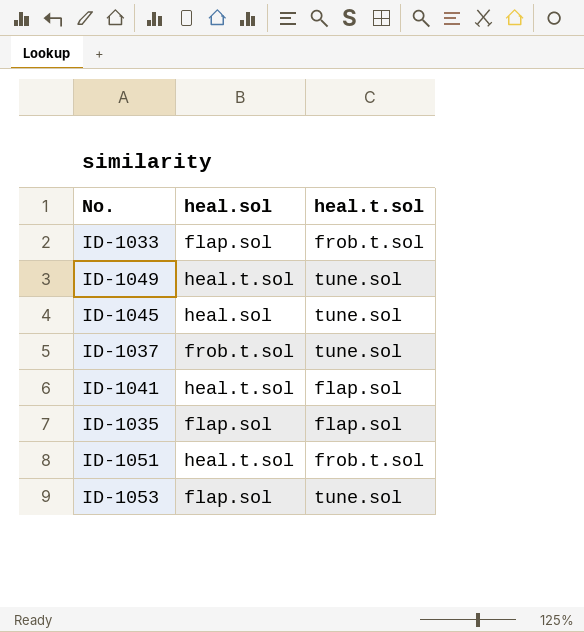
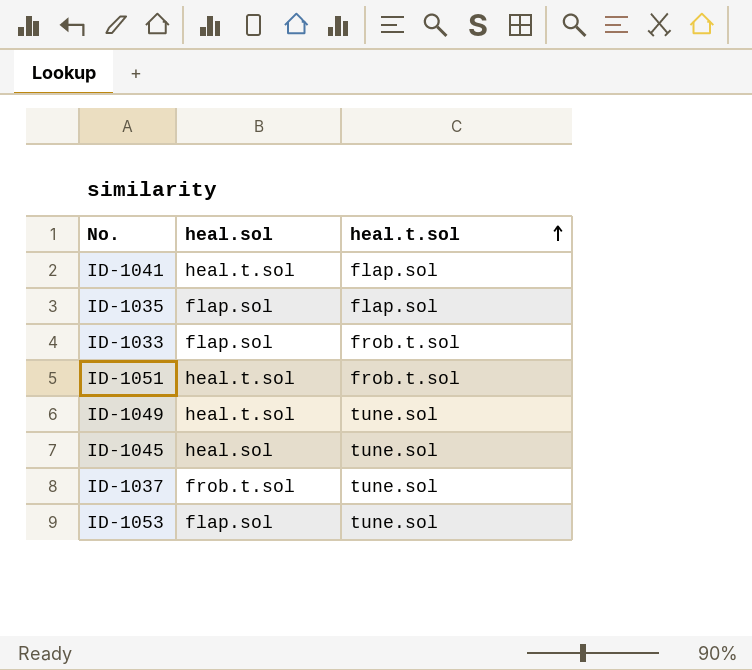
row order: none -> heal.t.sol ascending

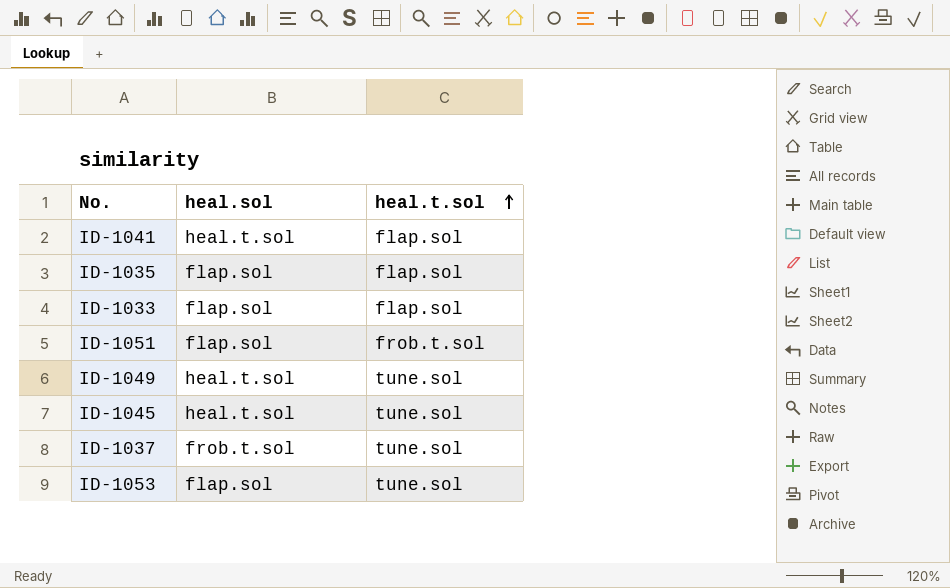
ID-1033 | heal.t.sol: frob.t.sol -> flap.sol
ID-1051 | heal.sol: heal.t.sol -> flap.sol
ID-1045 | heal.sol: heal.sol -> heal.t.sol

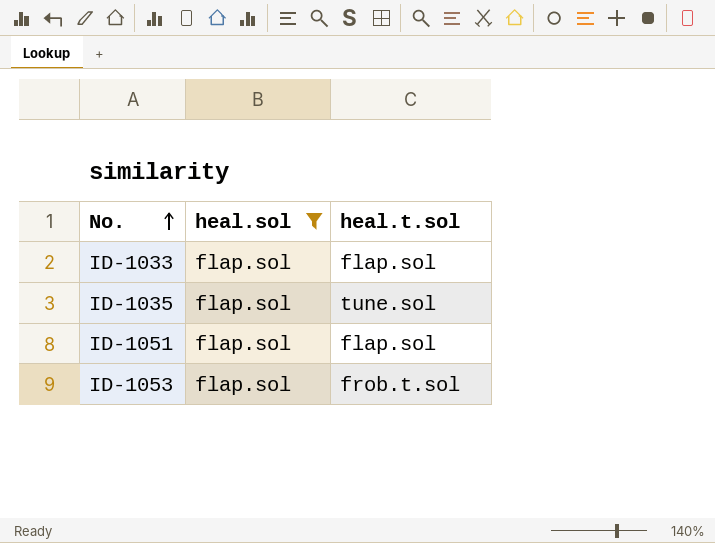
filter: none -> heal.sol = flap.sol
row order: heal.t.sol ascending -> No. ascending
ID-1035 | heal.t.sol: flap.sol -> tune.sol
ID-1051 | heal.t.sol: frob.t.sol -> flap.sol
ID-1053 | heal.t.sol: tune.sol -> frob.t.sol

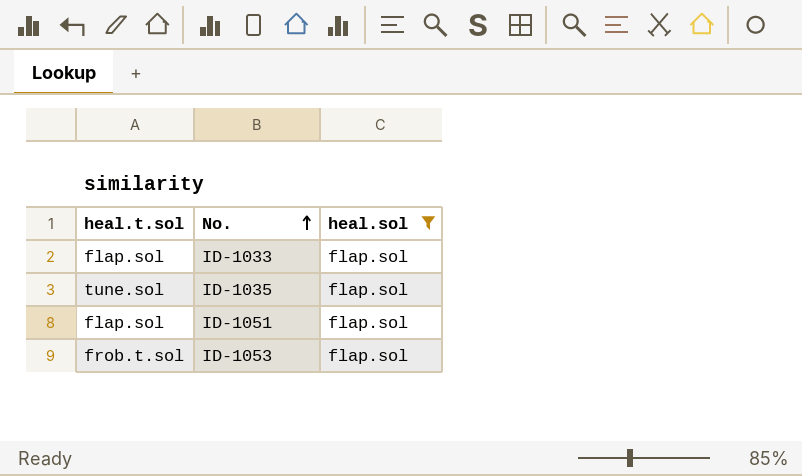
column heal.t.sol | position: 3 -> 1

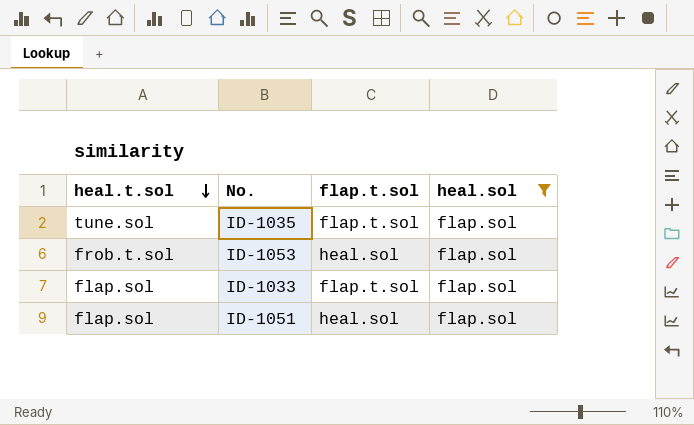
row order: No. ascending -> heal.t.sol descending
column flap.t.sol | position: none -> 3

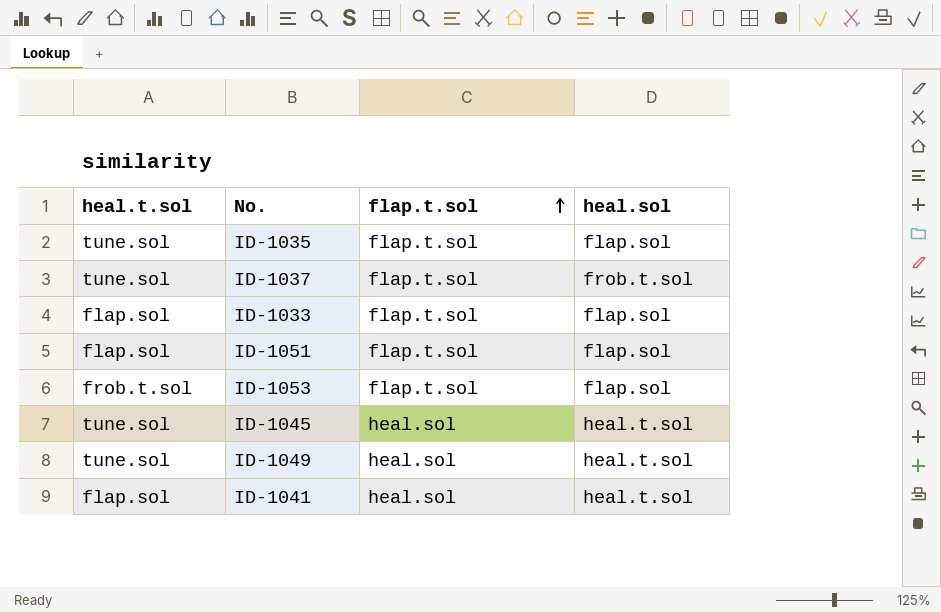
filter: heal.sol = flap.sol -> none
row order: heal.t.sol descending -> flap.t.sol ascending
ID-1051 | flap.t.sol: heal.sol -> flap.t.sol
ID-1053 | flap.t.sol: heal.sol -> flap.t.sol

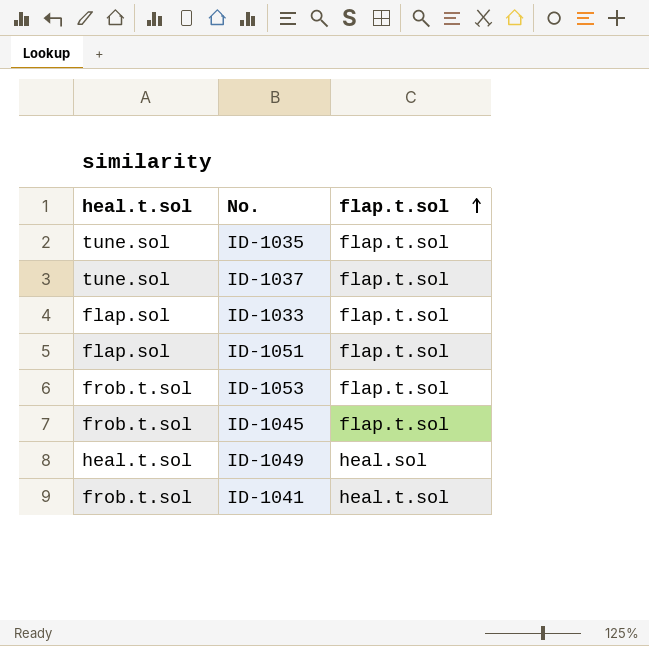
column heal.sol | position: 4 -> none
ID-1045 | heal.t.sol: tune.sol -> frob.t.sol
ID-1045 | flap.t.sol: heal.sol -> flap.t.sol
ID-1049 | heal.t.sol: tune.sol -> heal.t.sol
ID-1041 | heal.t.sol: flap.sol -> frob.t.sol
ID-1041 | flap.t.sol: heal.sol -> heal.t.sol

